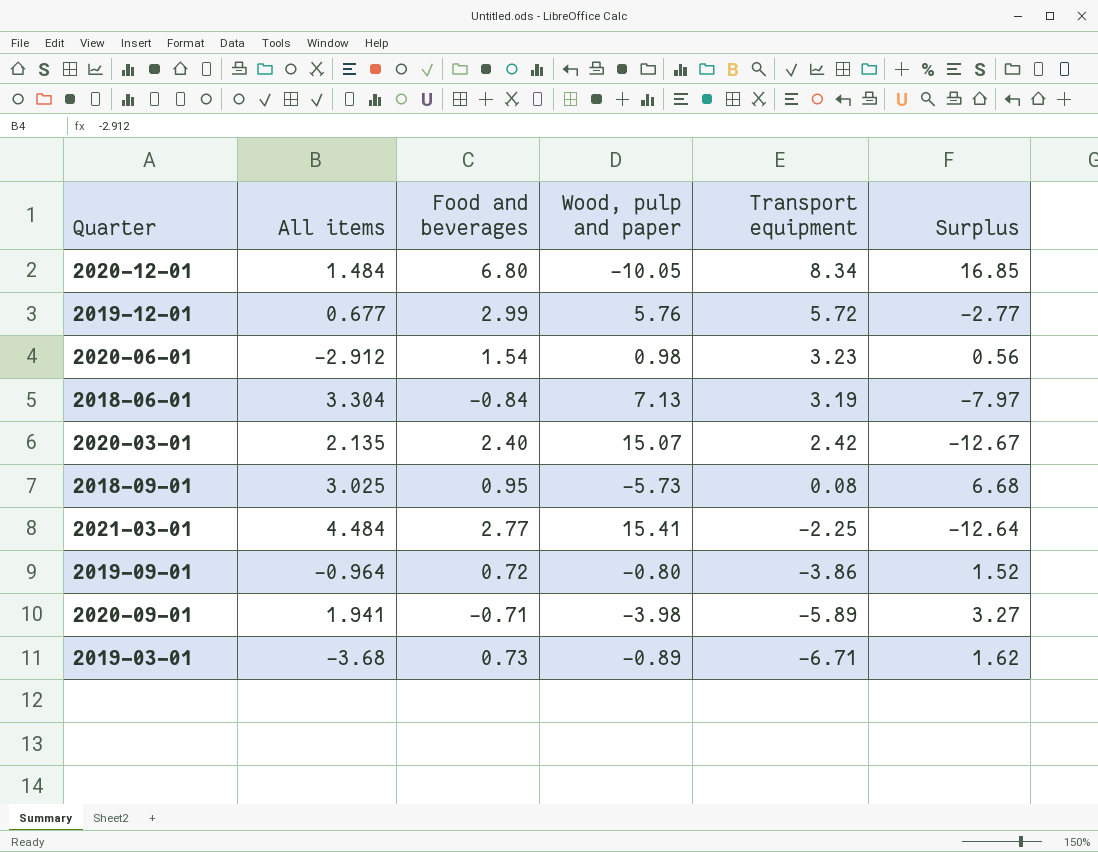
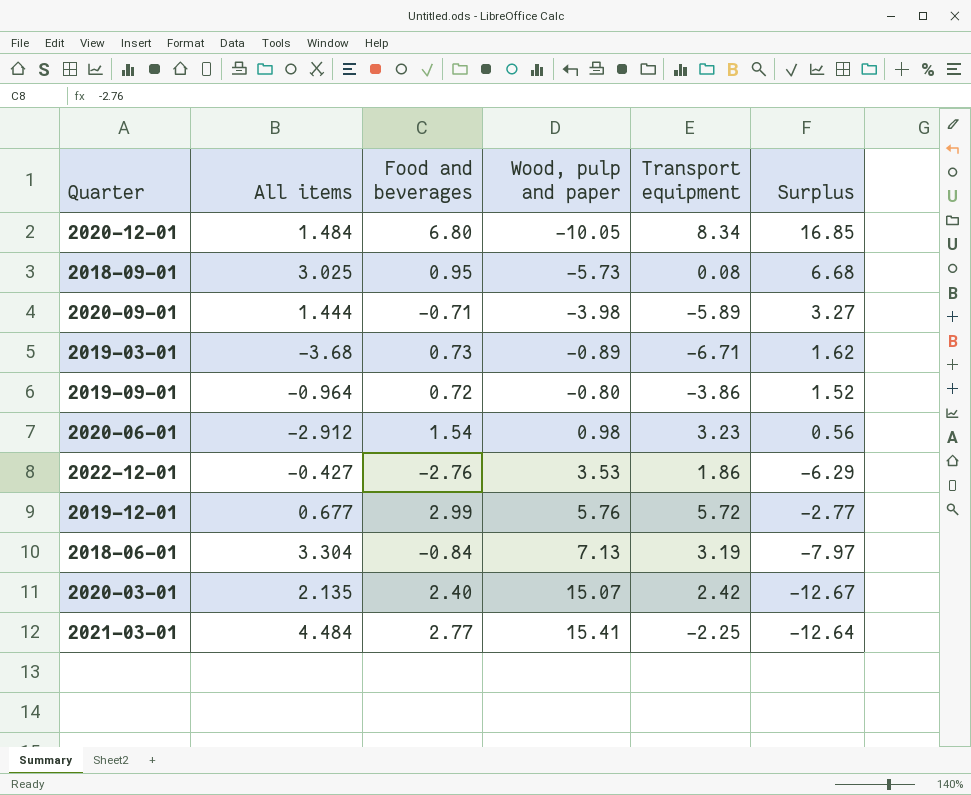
row order: Transport equipment descending -> Wood, pulp and paper ascending
2020-09-01 | All items: 1.941 -> 1.444
row 2022-12-01: none -> -0.427 | -2.76 | 3.53 | 1.86 | -6.29

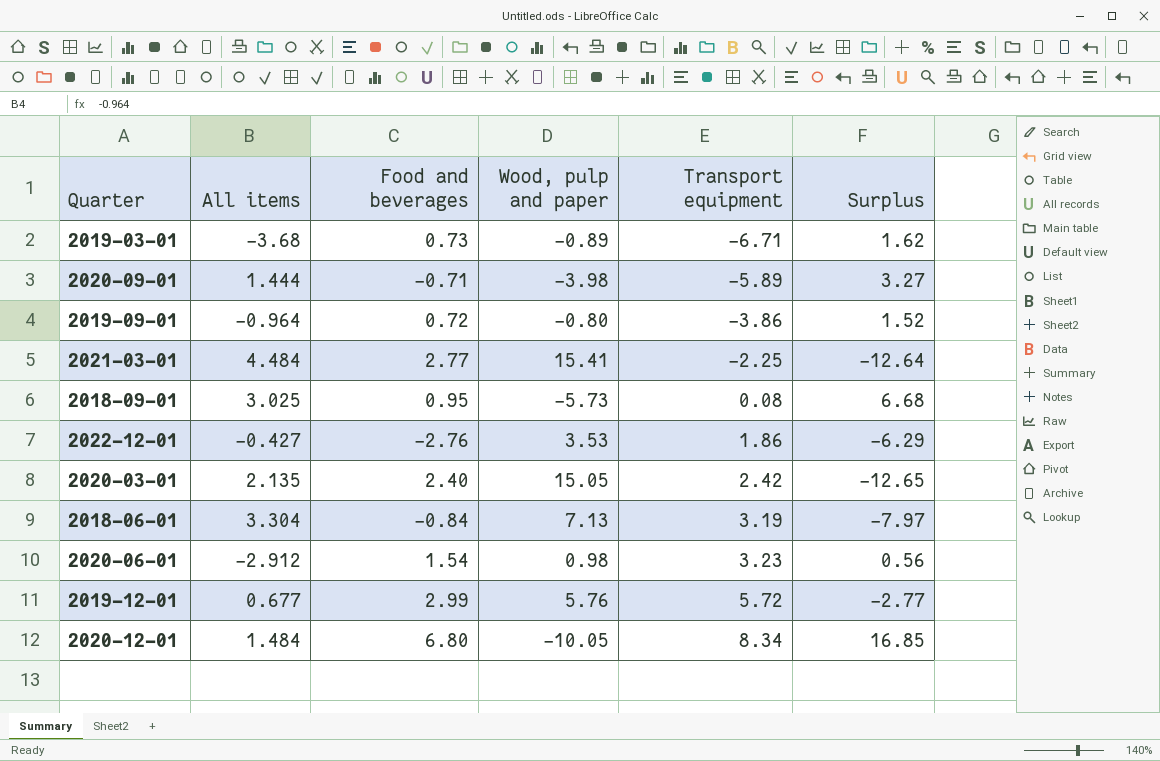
row order: Wood, pulp and paper ascending -> Transport equipment ascending
2020-03-01 | Wood, pulp and paper: 15.07 -> 15.05
2020-03-01 | Surplus: -12.67 -> -12.65

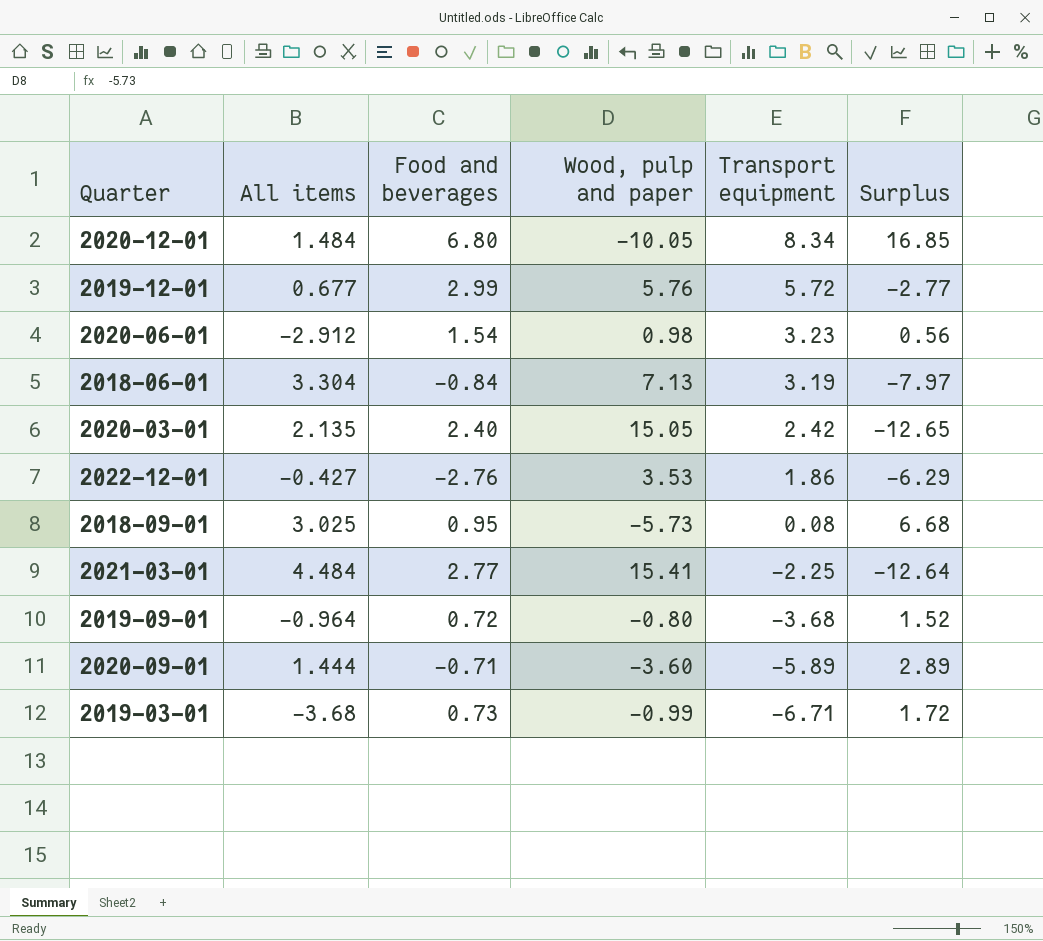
row order: Transport equipment ascending -> Transport equipment descending
2019-09-01 | Transport equipment: -3.86 -> -3.68
2020-09-01 | Wood, pulp and paper: -3.98 -> -3.60
2020-09-01 | Surplus: 3.27 -> 2.89
2019-03-01 | Wood, pulp and paper: -0.89 -> -0.99
2019-03-01 | Surplus: 1.62 -> 1.72

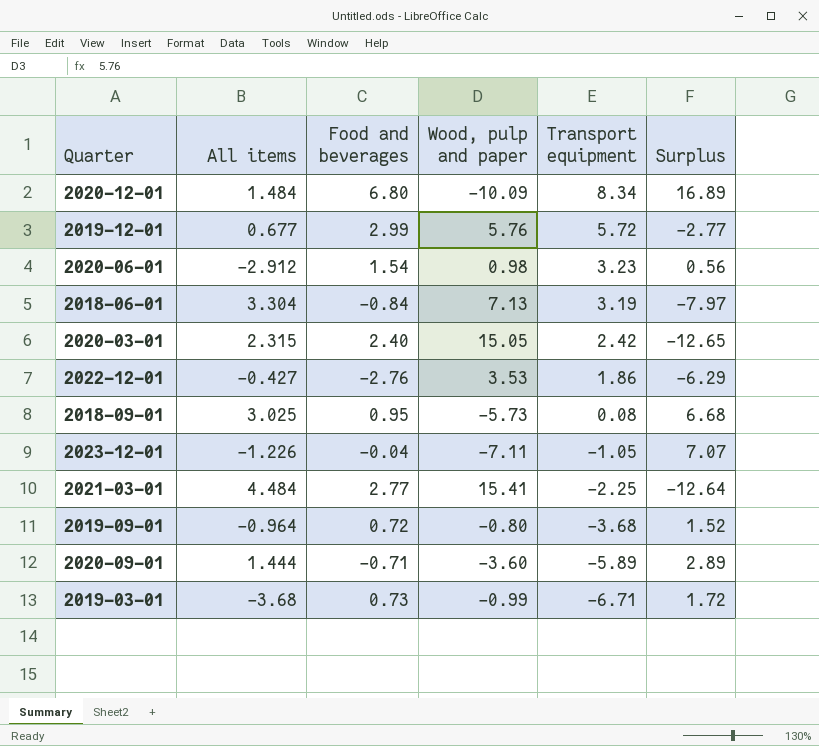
2020-12-01 | Wood, pulp and paper: -10.05 -> -10.09
2020-12-01 | Surplus: 16.85 -> 16.89
2020-03-01 | All items: 2.135 -> 2.315
row 2023-12-01: none -> -1.226 | -0.04 | -7.11 | -1.05 | 7.07

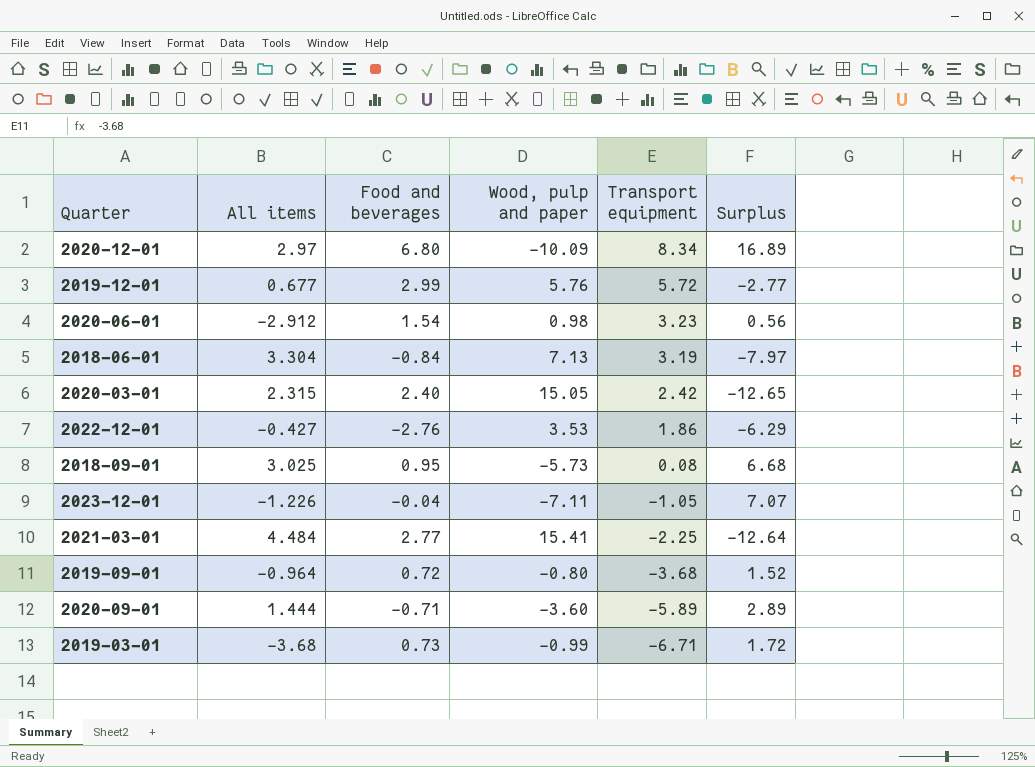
2020-12-01 | All items: 1.484 -> 2.97

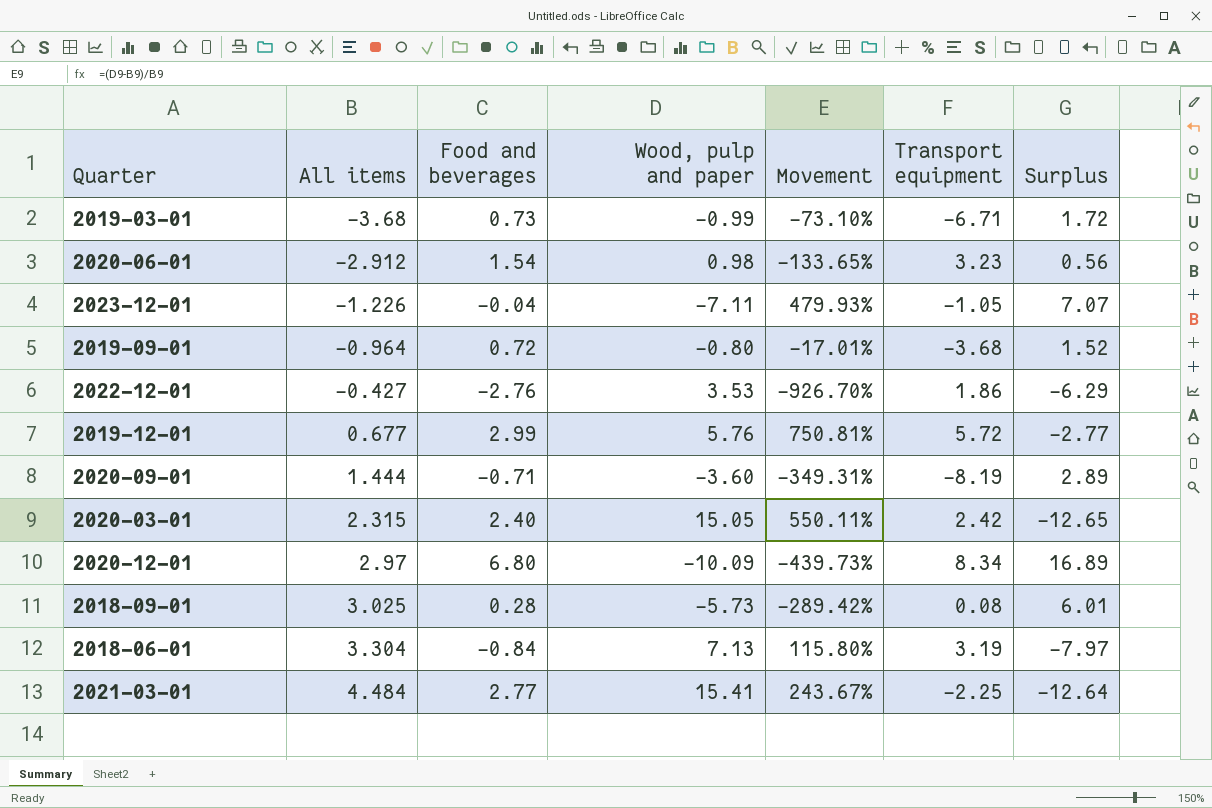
row order: Transport equipment descending -> All items ascending
column Movement | formula: none -> ([Wood, pulp and paper] - [All items]) / [All items]
2020-09-01 | Transport equipment: -5.89 -> -8.19
2018-09-01 | Food and beverages: 0.95 -> 0.28
2018-09-01 | Surplus: 6.68 -> 6.01

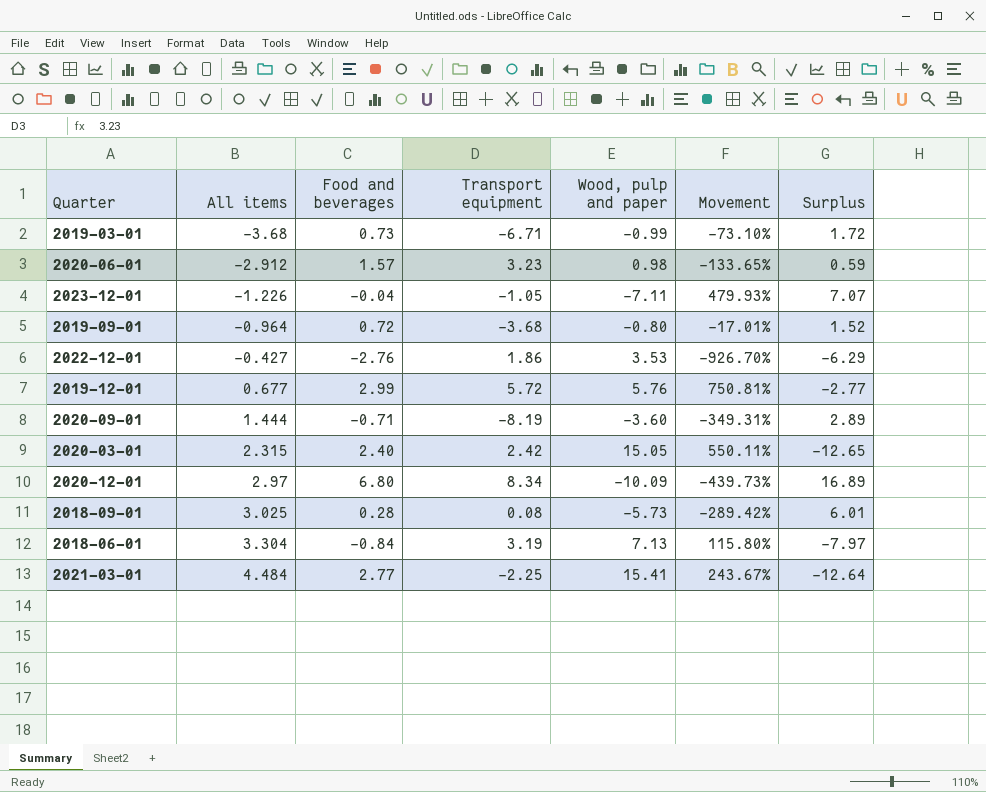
column Transport equipment | position: 6 -> 4
2020-06-01 | Food and beverages: 1.54 -> 1.57
2020-06-01 | Surplus: 0.56 -> 0.59

